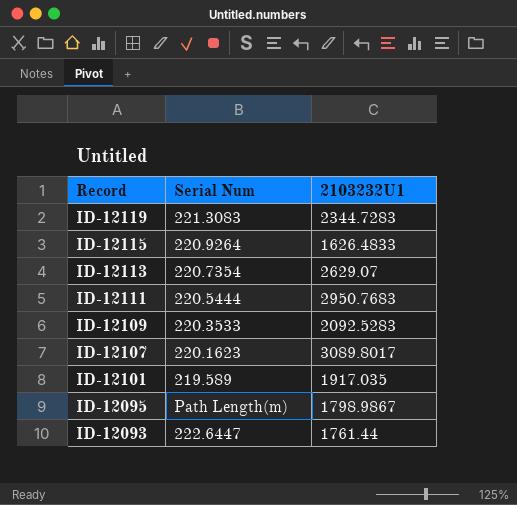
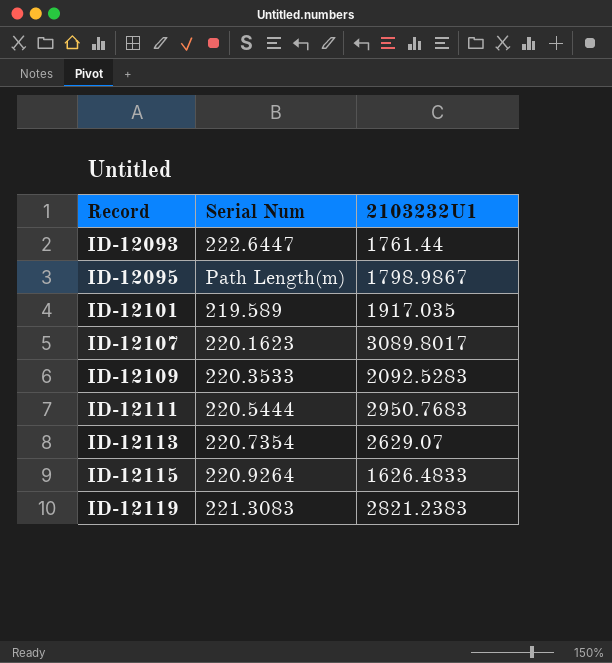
row order: Record descending -> Record ascending
ID-12119 | 2103232U1: 2344.7283 -> 2821.2383

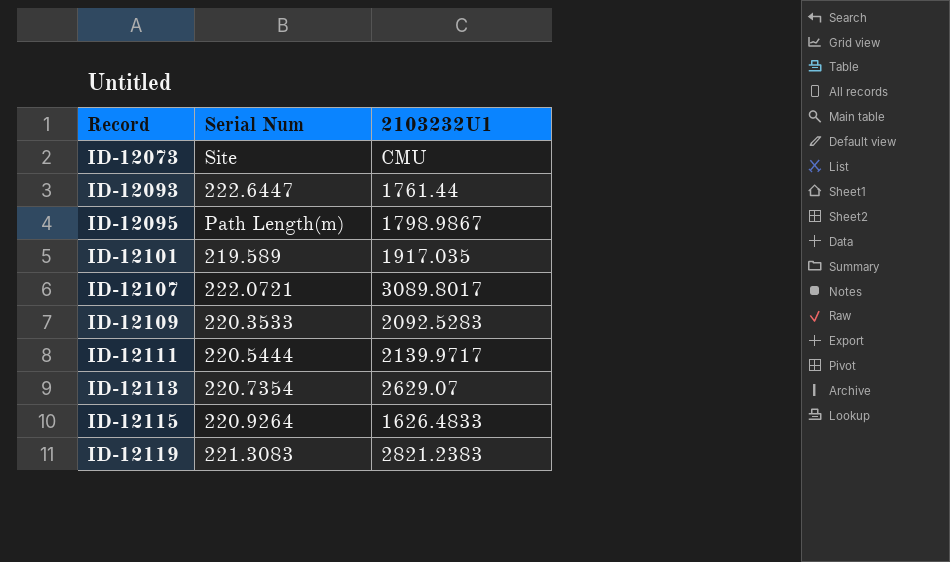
row ID-12073: none -> Site | CMU
ID-12107 | Serial Num: 220.1623 -> 222.0721
ID-12111 | 2103232U1: 2950.7683 -> 2139.9717

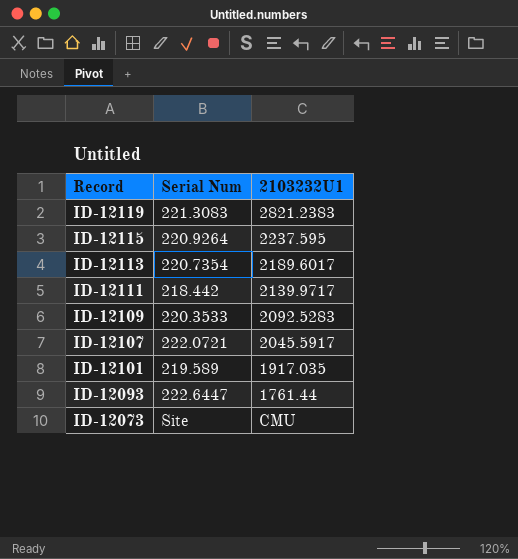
row order: Record ascending -> Record descending
row ID-12095: Path Length(m) | 1798.9867 -> none
ID-12115 | 2103232U1: 1626.4833 -> 2237.595
ID-12113 | 2103232U1: 2629.07 -> 2189.6017
ID-12111 | Serial Num: 220.5444 -> 218.442
ID-12107 | 2103232U1: 3089.8017 -> 2045.5917

